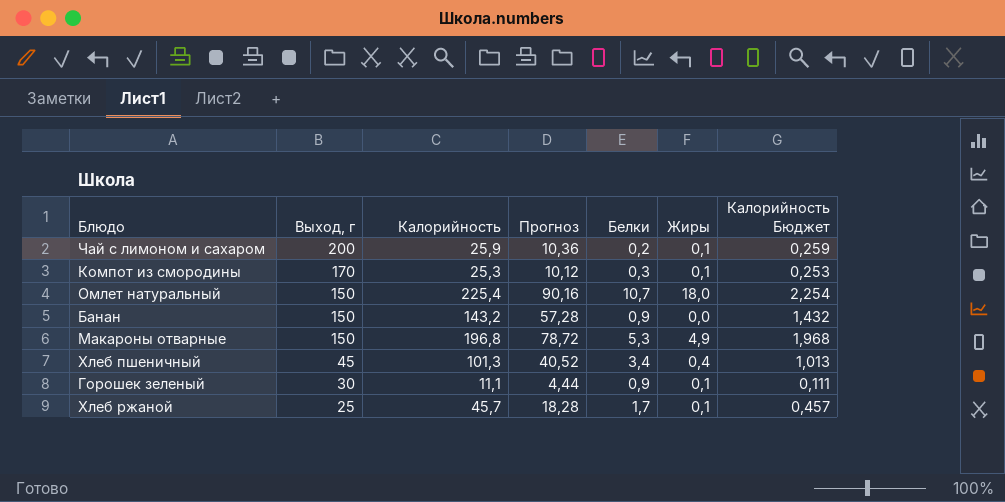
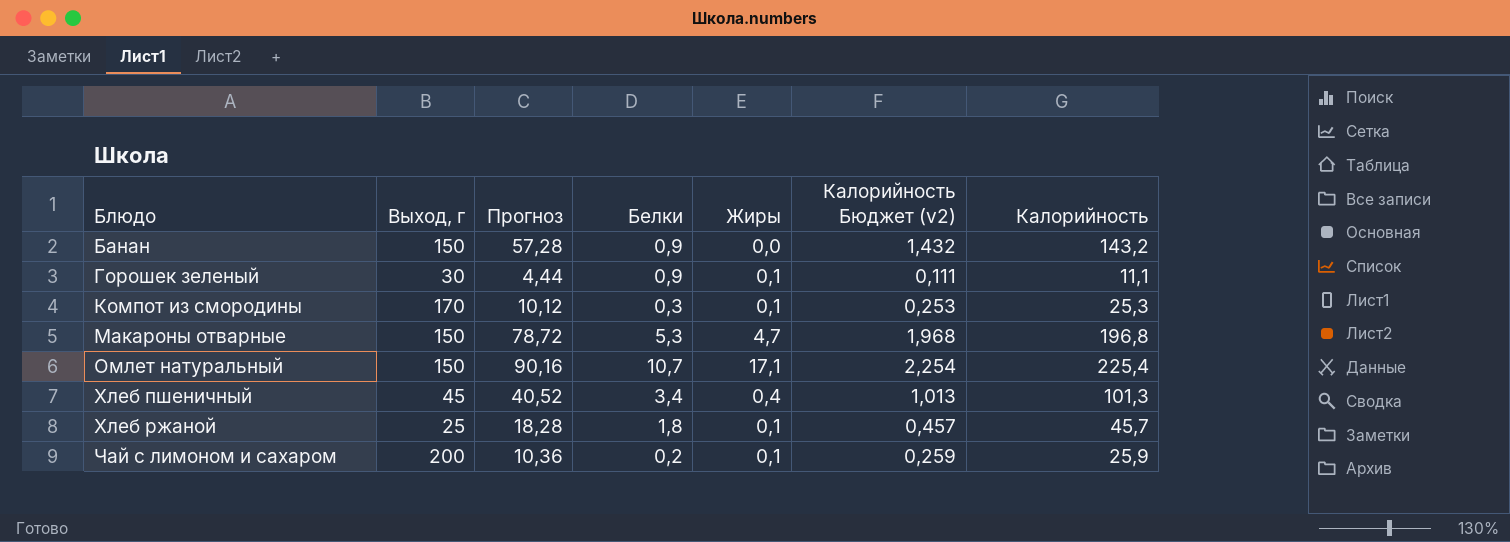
row order: Выход, г descending -> Блюдо ascending
column name: Калорийность Бюджет -> Калорийность Бюджет (v2)
column Калорийность | position: 3 -> 7
Макароны отварные | Жиры: 4,9 -> 4,7
Омлет натуральный | Жиры: 18,0 -> 17,1
Хлеб ржаной | Белки: 1,7 -> 1,8

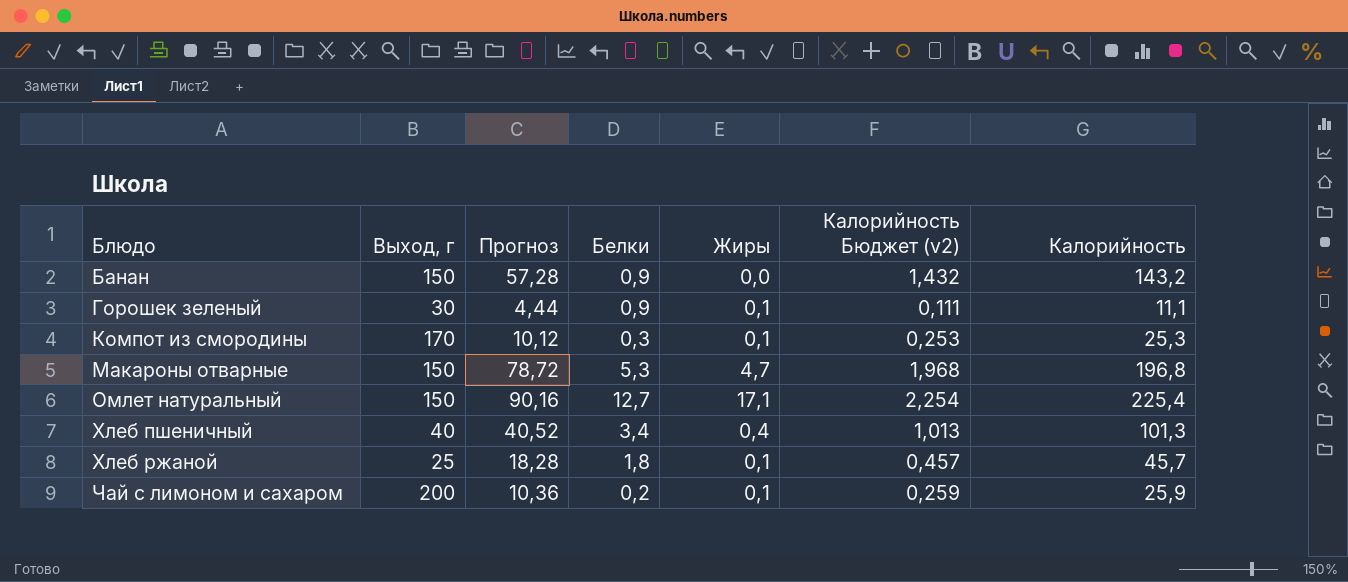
Омлет натуральный | Белки: 10,7 -> 12,7
Хлеб пшеничный | Выход, г: 45 -> 40

